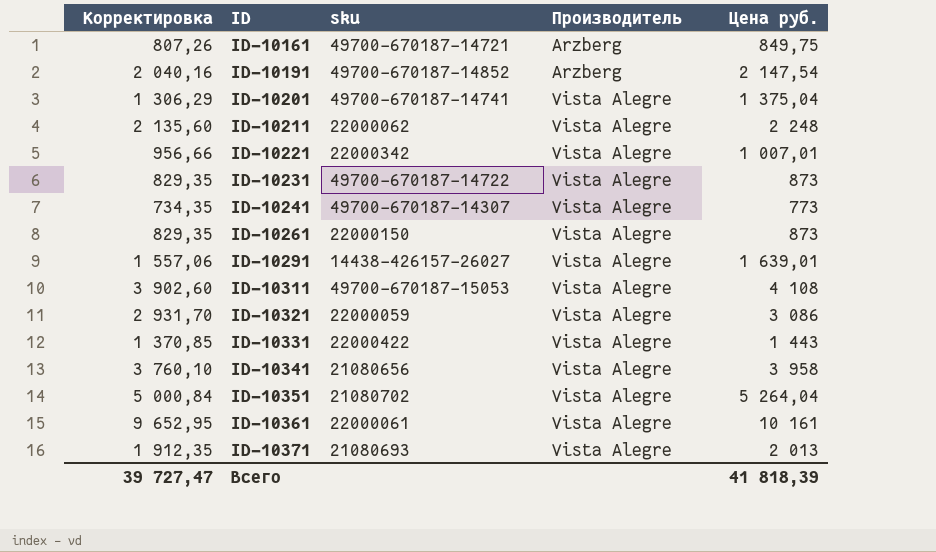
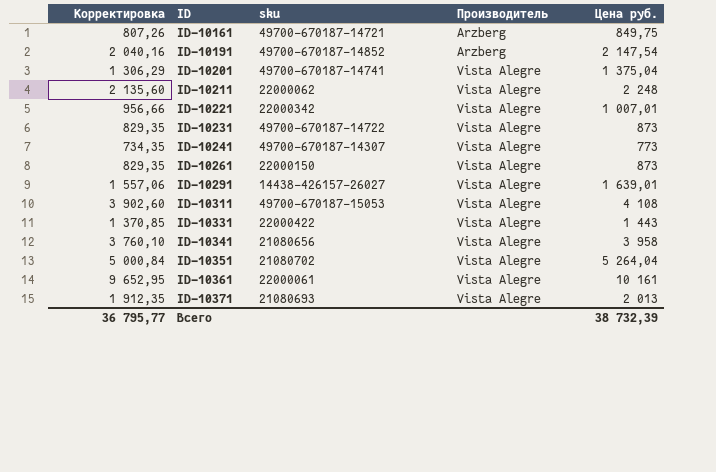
row ID-10321: 2 931,70 | 22000059 | Vista Alegre | 3 086 -> none
Всего | Корректировка: 39 727,47 -> 36 795,77
Всего | Цена руб.: 41 818,39 -> 38 732,39

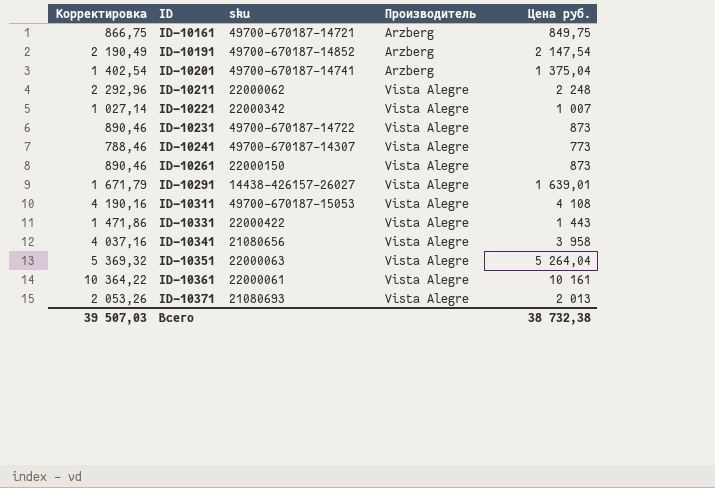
column Корректировка | formula: [Цена руб.] * 0,95 -> [Цена руб.] * 1,02
ID-10201 | Производитель: Vista Alegre -> Arzberg
ID-10221 | Цена руб.: 1 007,01 -> 1 007
ID-10351 | sku: 21080702 -> 22000063
Всего | Корректировка: 36 795,77 -> 39 507,03
Всего | Цена руб.: 38 732,39 -> 38 732,38

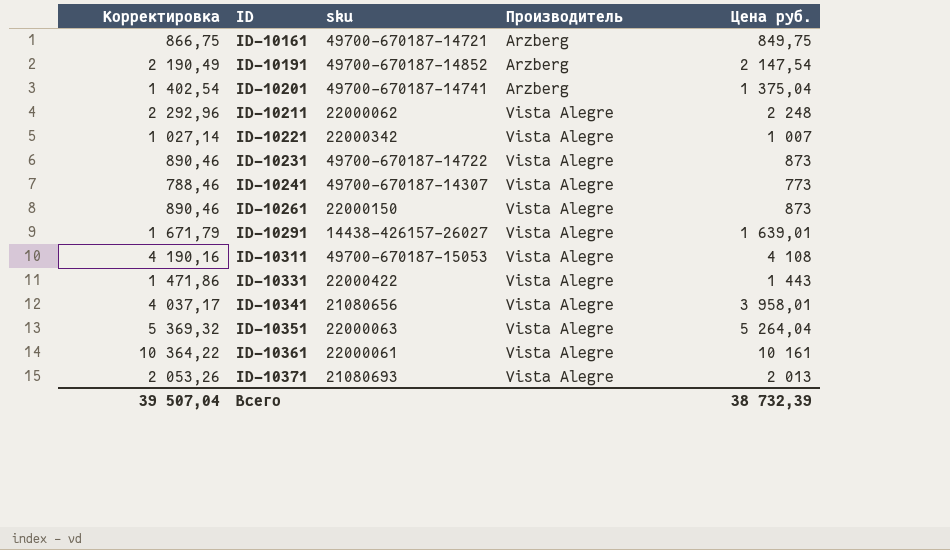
ID-10341 | Корректировка: 4 037,16 -> 4 037,17
ID-10341 | Цена руб.: 3 958 -> 3 958,01
Всего | Корректировка: 39 507,03 -> 39 507,04
Всего | Цена руб.: 38 732,38 -> 38 732,39

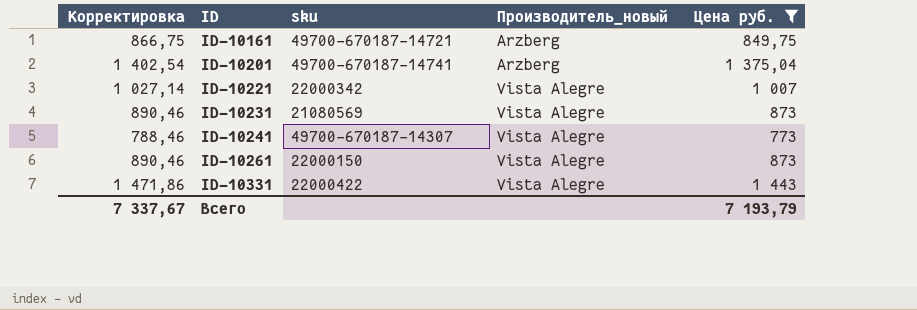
filter: none -> Цена руб. <= 1 443
column name: Производитель -> Производитель_новый
ID-10231 | sku: 49700-670187-14722 -> 21080569
Всего | Корректировка: 39 507,04 -> 7 337,67
Всего | Цена руб.: 38 732,39 -> 7 193,79

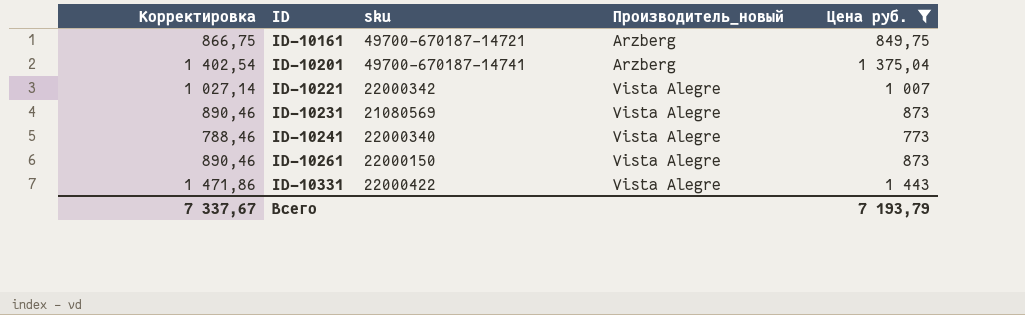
ID-10241 | sku: 49700-670187-14307 -> 22000340

